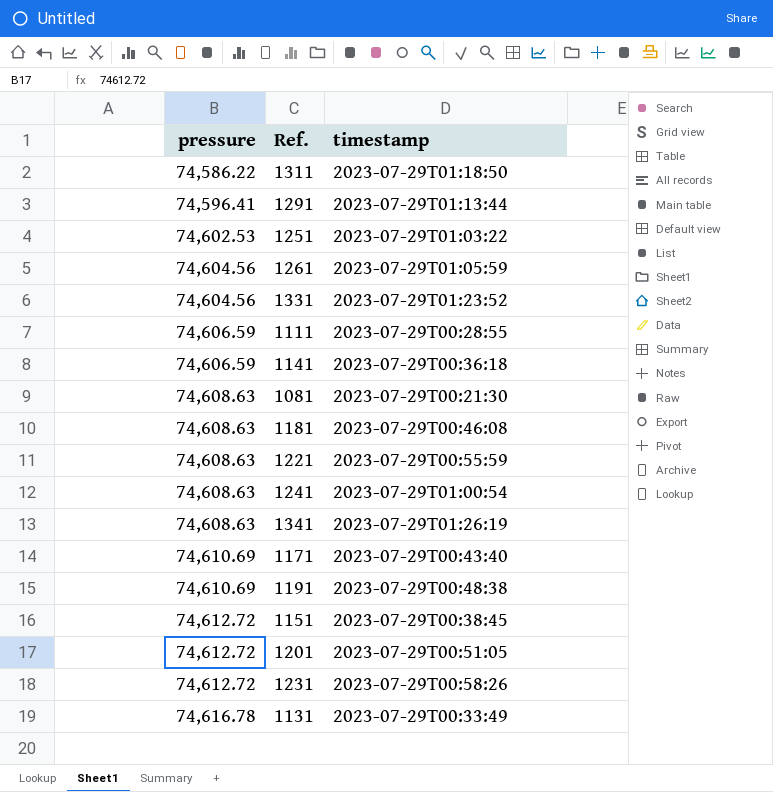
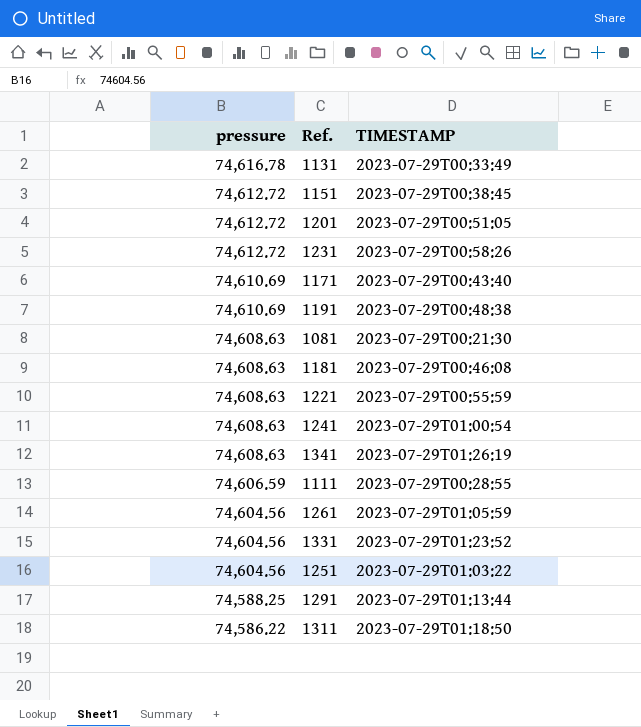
row order: pressure ascending -> pressure descending
column name: timestamp -> TIMESTAMP
row 1141: 74,606.59 | 2023-07-29T00:36:18 -> none
1251 | pressure: 74,602.53 -> 74,604.56
1291 | pressure: 74,596.41 -> 74,588.25

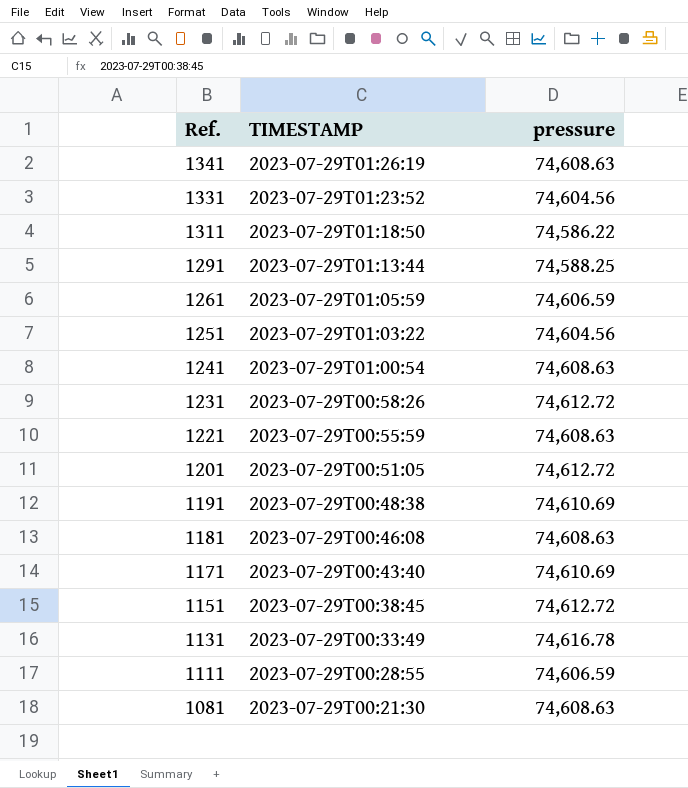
row order: pressure descending -> Ref. descending
column pressure | position: 1 -> 3
1261 | pressure: 74,604.56 -> 74,606.59

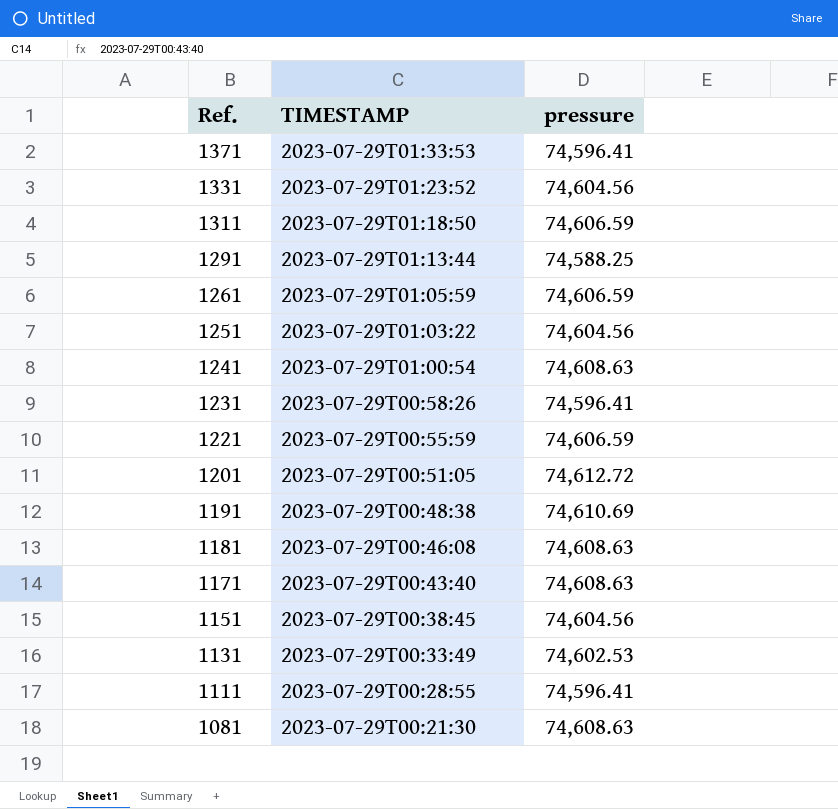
row 1341: 2023-07-29T01:26:19 | 74,608.63 -> none
row 1371: none -> 2023-07-29T01:33:53 | 74,596.41
1311 | pressure: 74,586.22 -> 74,606.59
1231 | pressure: 74,612.72 -> 74,596.41
1221 | pressure: 74,608.63 -> 74,606.59
1171 | pressure: 74,610.69 -> 74,608.63
1151 | pressure: 74,612.72 -> 74,604.56
1131 | pressure: 74,616.78 -> 74,602.53
1111 | pressure: 74,606.59 -> 74,596.41

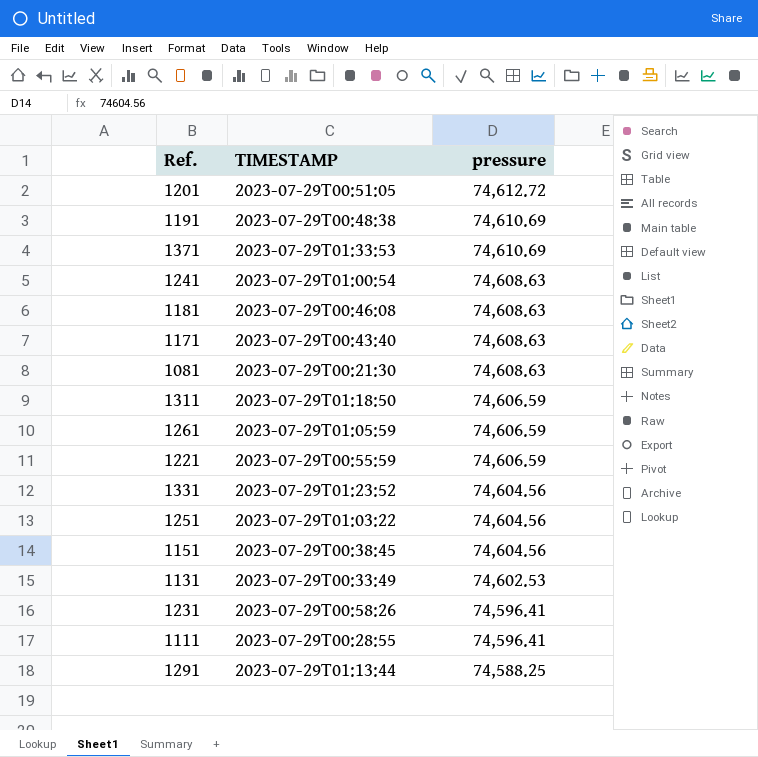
row order: Ref. descending -> pressure descending
1371 | pressure: 74,596.41 -> 74,610.69

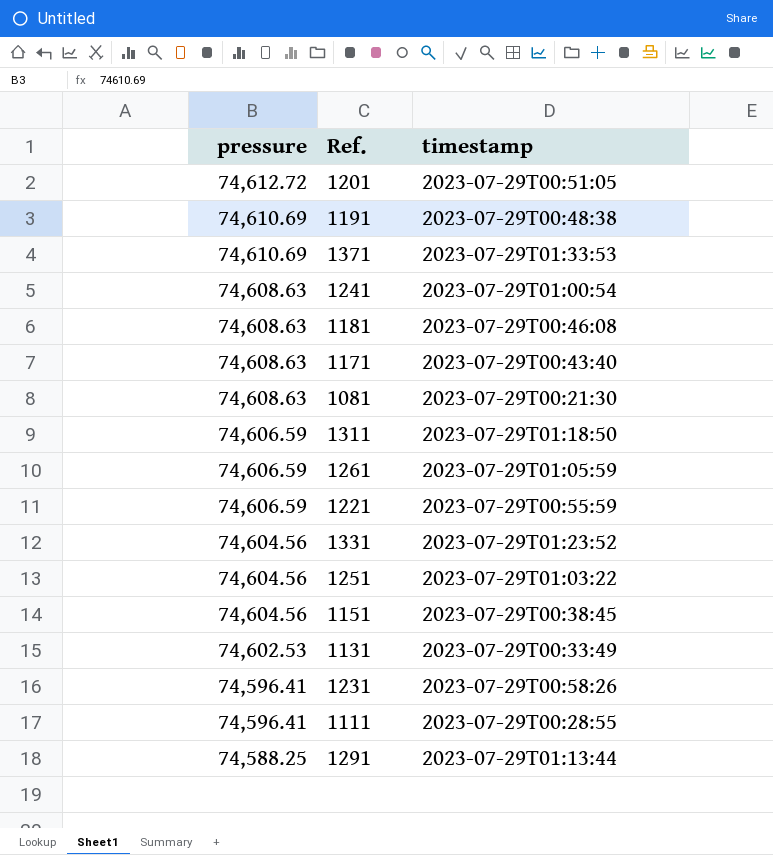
column pressure | position: 3 -> 1
column name: TIMESTAMP -> timestamp

